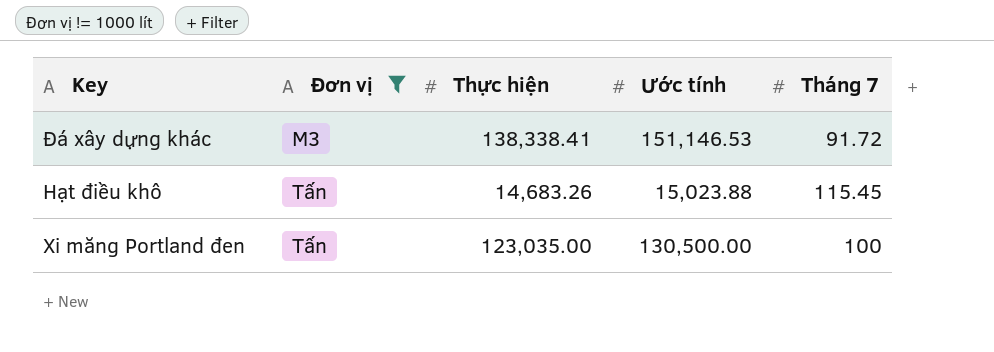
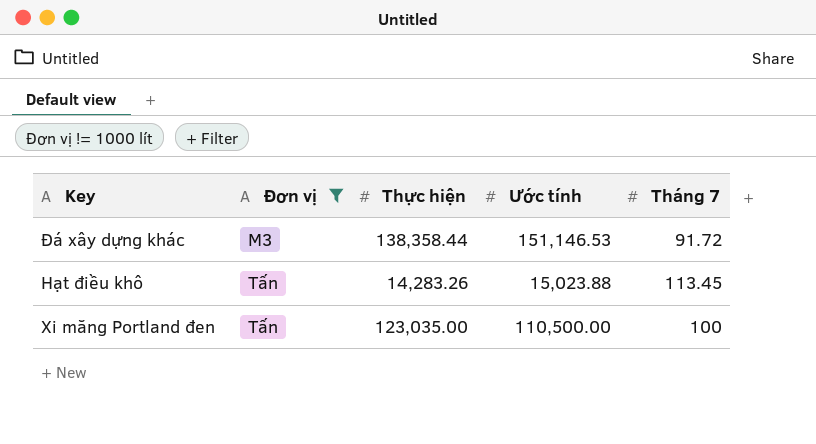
Đá xây dựng khác | Thực hiện: 138,338.41 -> 138,358.44
Hạt điều khô | Thực hiện: 14,683.26 -> 14,283.26
Hạt điều khô | Tháng 7: 115.45 -> 113.45
Xi măng Portland đen | Ước tính: 130,500.00 -> 110,500.00

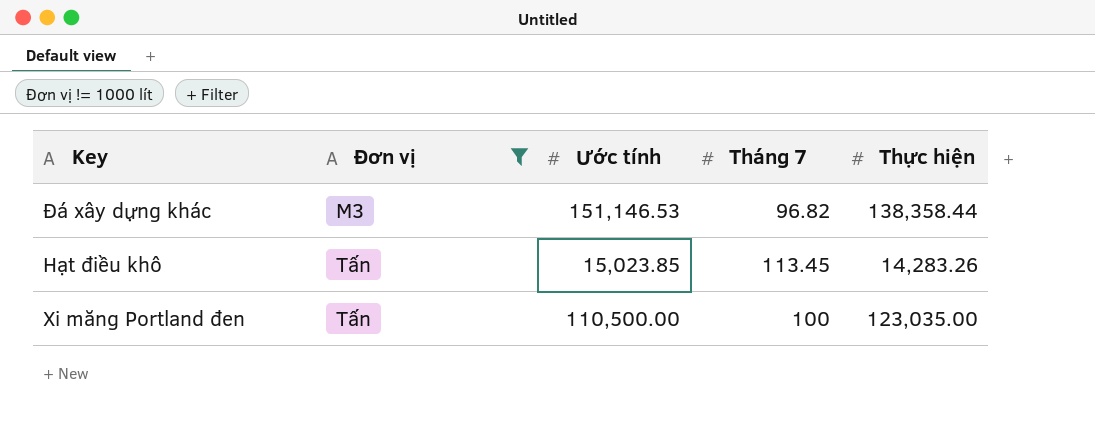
column Thực hiện | position: 3 -> 5
Đá xây dựng khác | Tháng 7: 91.72 -> 96.82
Hạt điều khô | Ước tính: 15,023.88 -> 15,023.85

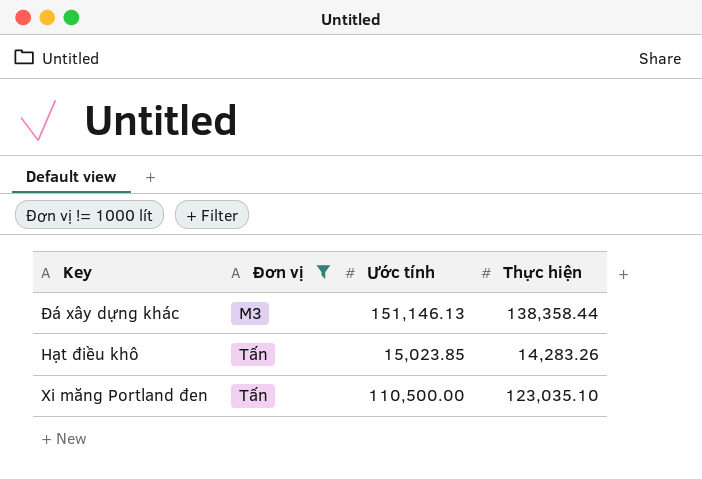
column Tháng 7 | position: 4 -> none
Đá xây dựng khác | Ước tính: 151,146.53 -> 151,146.13
Xi măng Portland đen | Thực hiện: 123,035.00 -> 123,035.10

